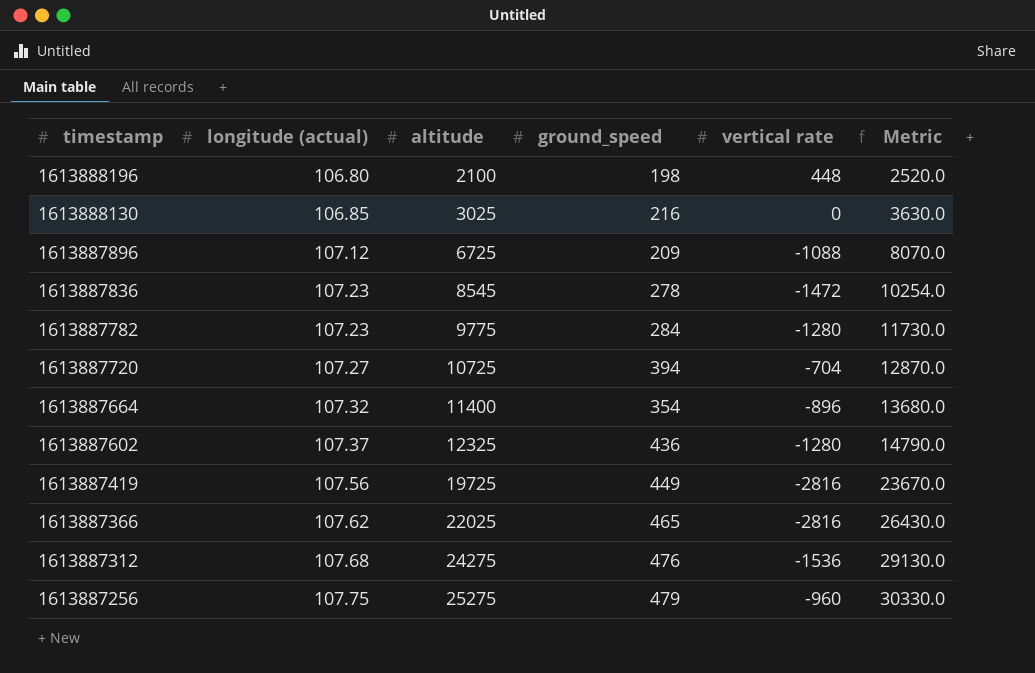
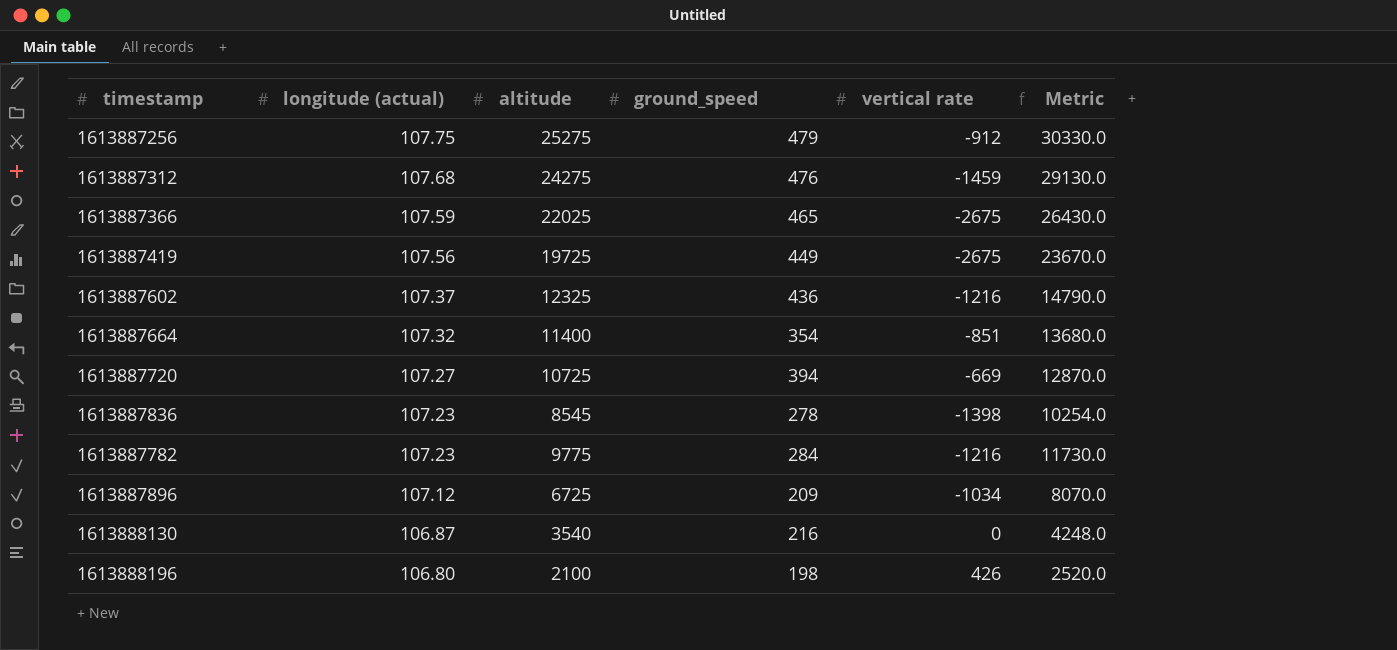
row order: timestamp descending -> longitude (actual) descending
1613887256 | vertical rate: -960 -> -912
1613887312 | vertical rate: -1536 -> -1459
1613887366 | longitude (actual): 107.62 -> 107.59
1613887366 | vertical rate: -2816 -> -2675
1613887419 | vertical rate: -2816 -> -2675
1613887602 | vertical rate: -1280 -> -1216
1613887664 | vertical rate: -896 -> -851
1613887720 | vertical rate: -704 -> -669
1613887836 | vertical rate: -1472 -> -1398
1613887782 | vertical rate: -1280 -> -1216
1613887896 | vertical rate: -1088 -> -1034
1613888130 | longitude (actual): 106.85 -> 106.87
1613888130 | altitude: 3025 -> 3540
1613888130 | Metric: 3630.0 -> 4248.0
1613888196 | vertical rate: 448 -> 426

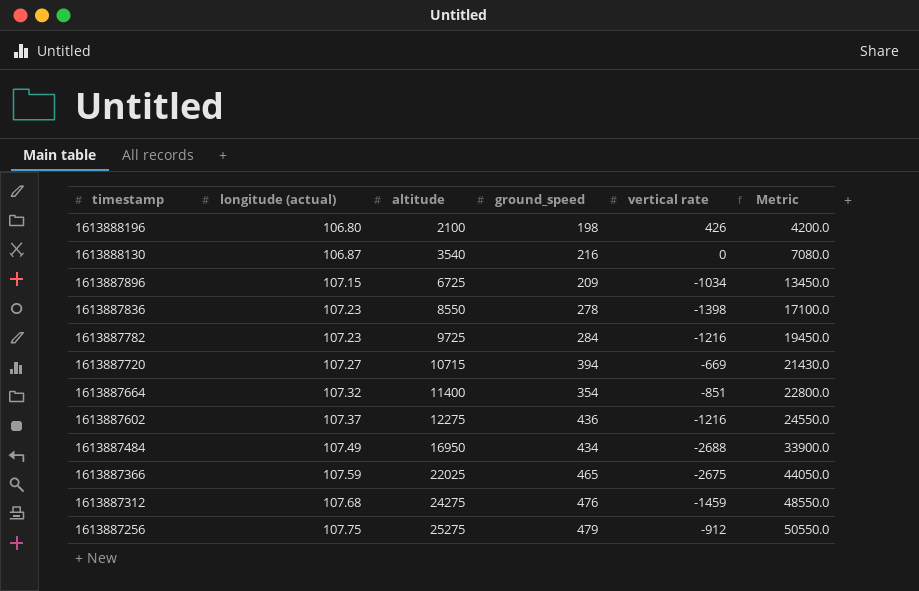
row order: longitude (actual) descending -> timestamp descending
column Metric | formula: [altitude] * 1.2 -> [altitude] * 2
row 1613887419: 107.56 | 19725 | 449 | -2675 | 23670.0 -> none
1613887896 | longitude (actual): 107.12 -> 107.15
1613887836 | altitude: 8545 -> 8550
1613887782 | altitude: 9775 -> 9725
1613887720 | altitude: 10725 -> 10715
1613887602 | altitude: 12325 -> 12275
row 1613887484: none -> 107.49 | 16950 | 434 | -2688 | 33900.0

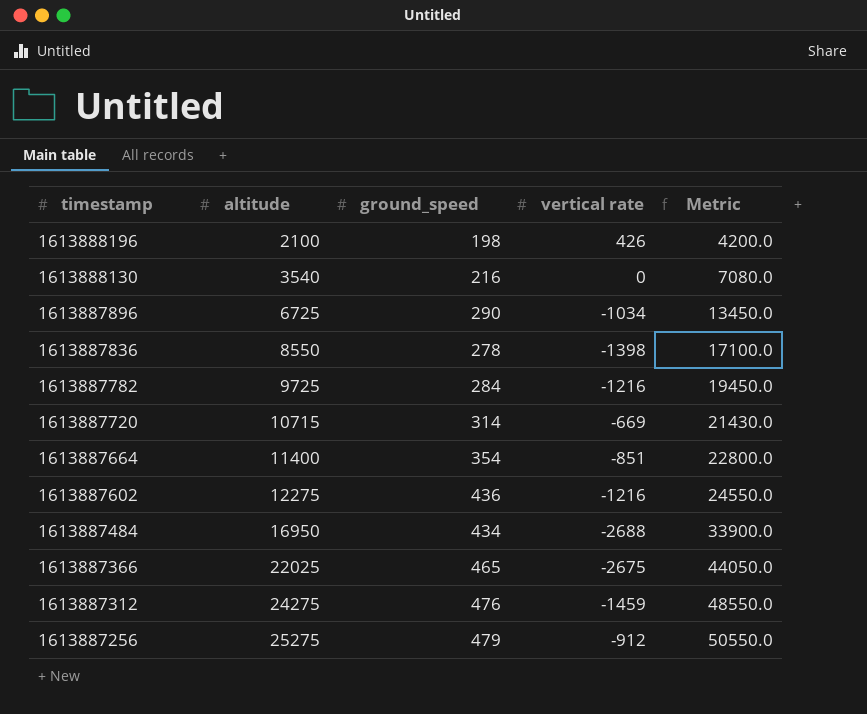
column longitude (actual) | position: 2 -> none
1613887896 | ground_speed: 209 -> 290
1613887720 | ground_speed: 394 -> 314

